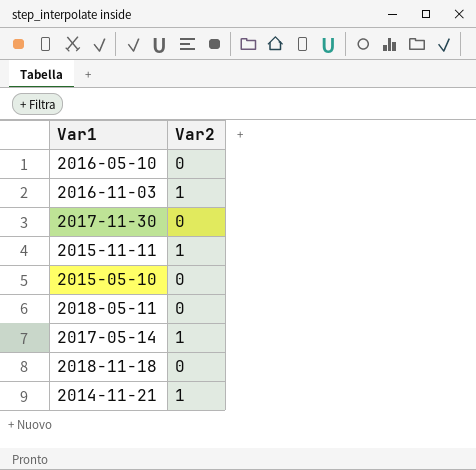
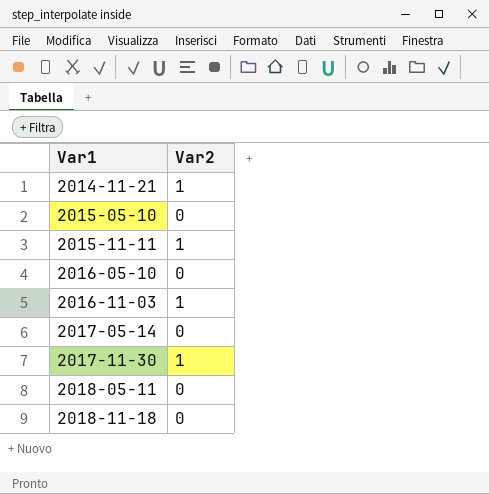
row order: none -> Var1 ascending
2017-05-14 | Var2: 1 -> 0
2017-11-30 | Var2: 0 -> 1

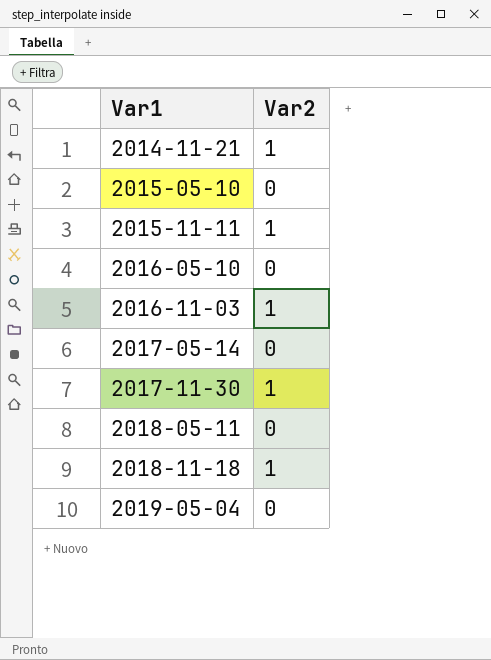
2018-11-18 | Var2: 0 -> 1
row 2019-05-04: none -> 0

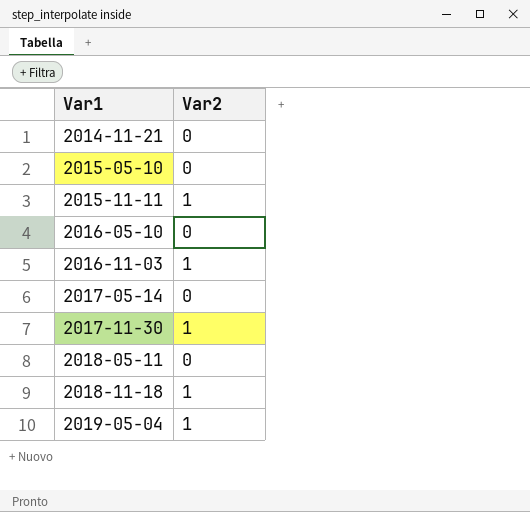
2014-11-21 | Var2: 1 -> 0
2019-05-04 | Var2: 0 -> 1

